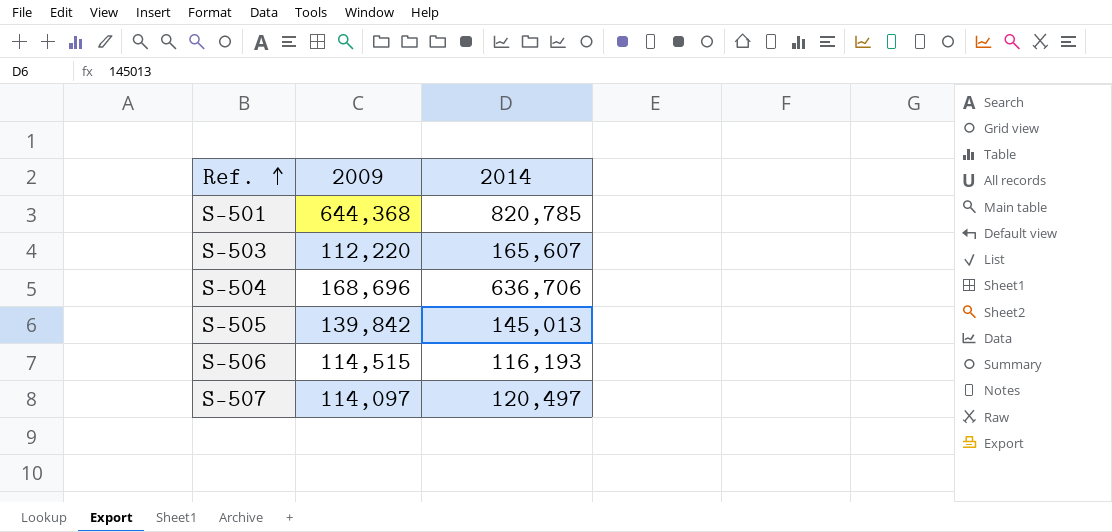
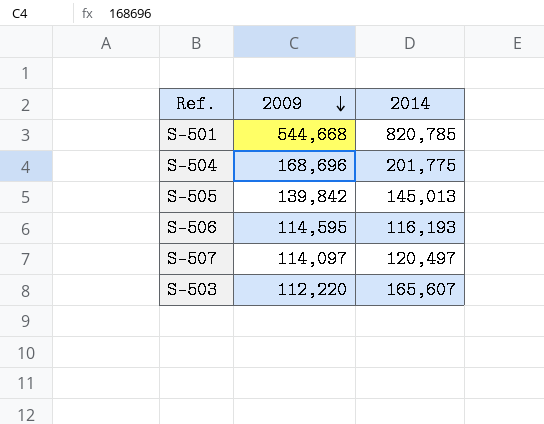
row order: Ref. ascending -> 2009 descending
S-501 | 2009: 644,368 -> 544,668
S-504 | 2014: 636,706 -> 201,775
S-506 | 2009: 114,515 -> 114,595

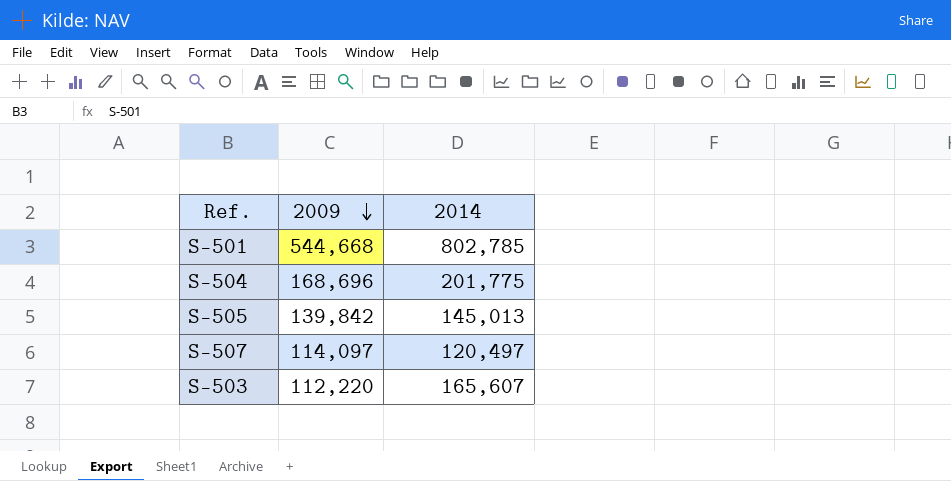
row S-506: 114,595 | 116,193 -> none
S-501 | 2014: 820,785 -> 802,785

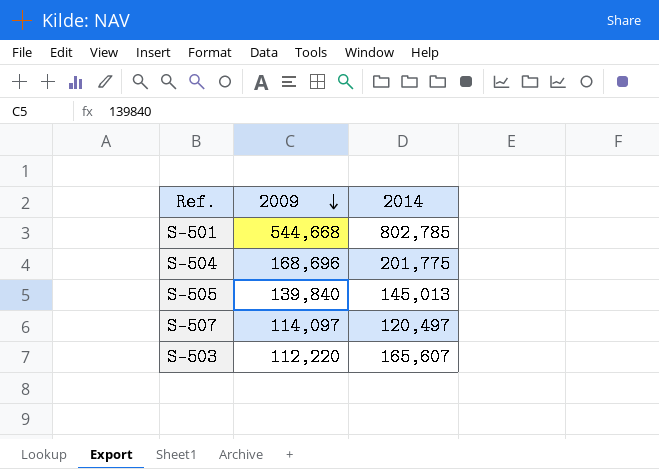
S-505 | 2009: 139,842 -> 139,840

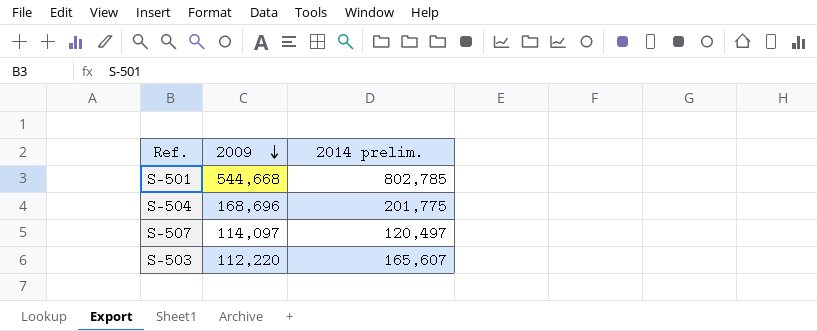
column name: 2014 -> 2014 prelim.
row S-505: 139,840 | 145,013 -> none

